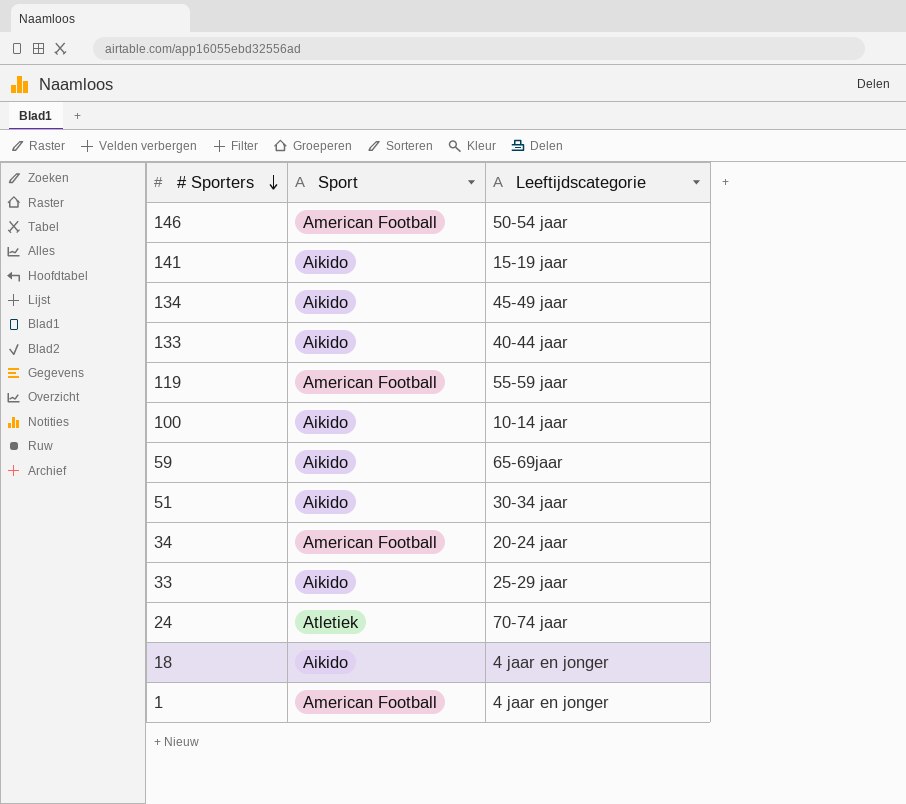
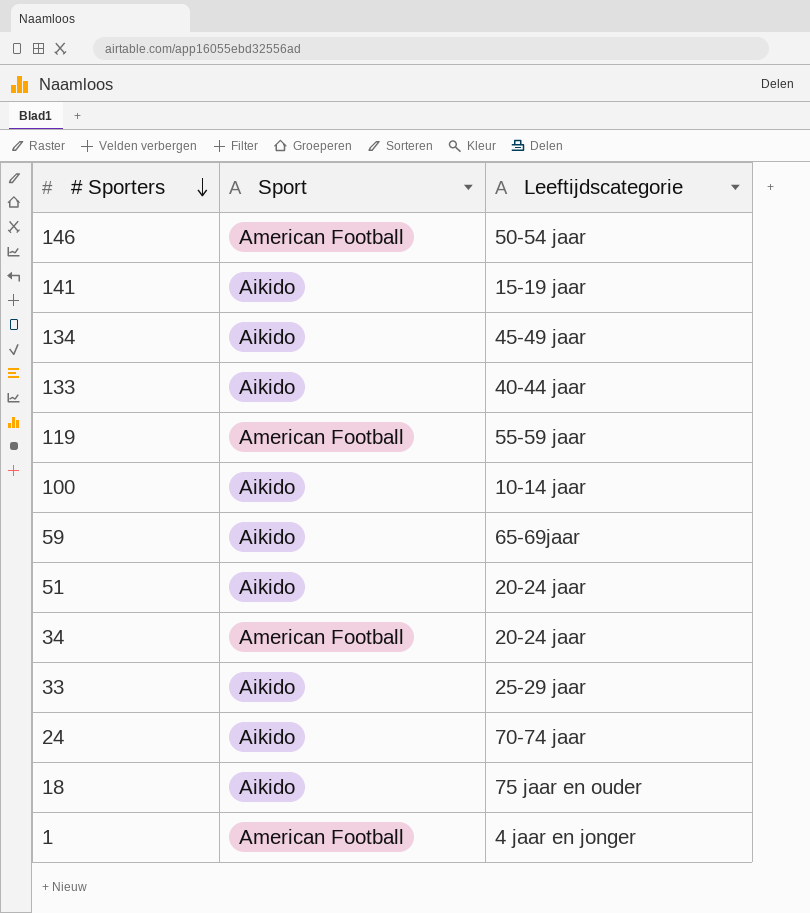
51 | Leeftijdscategorie: 30-34 jaar -> 20-24 jaar
24 | Sport: Atletiek -> Aikido
18 | Leeftijdscategorie: 4 jaar en jonger -> 75 jaar en ouder

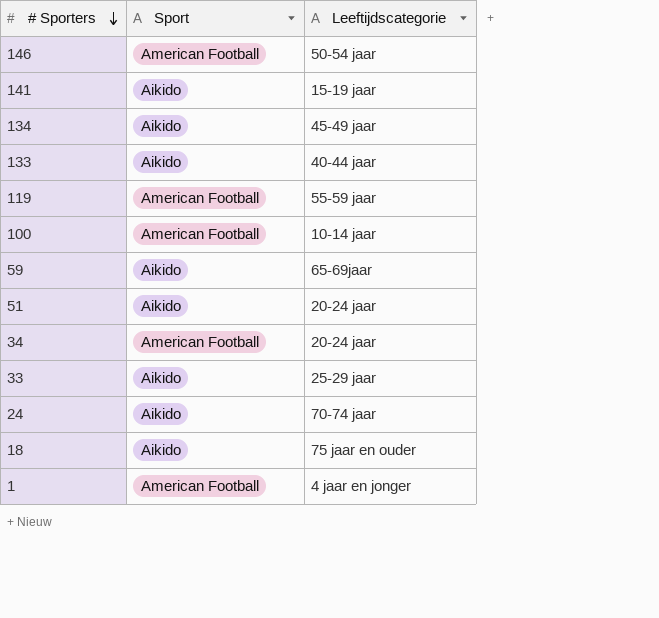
100 | Sport: Aikido -> American Football

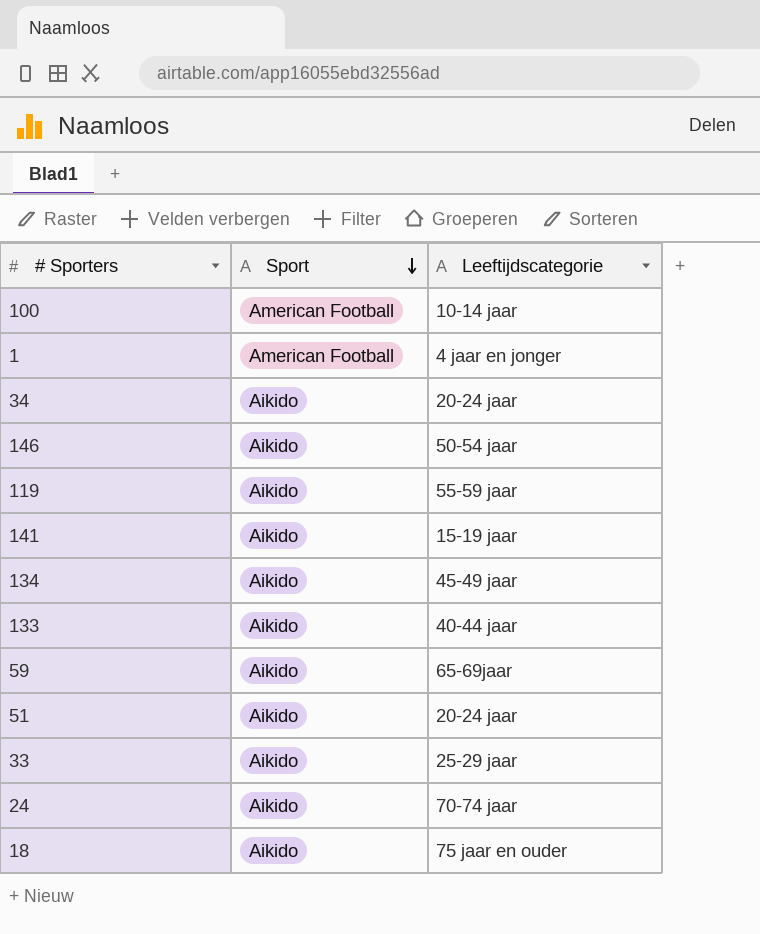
row order: # Sporters descending -> Sport descending
34 | Sport: American Football -> Aikido
146 | Sport: American Football -> Aikido
119 | Sport: American Football -> Aikido

